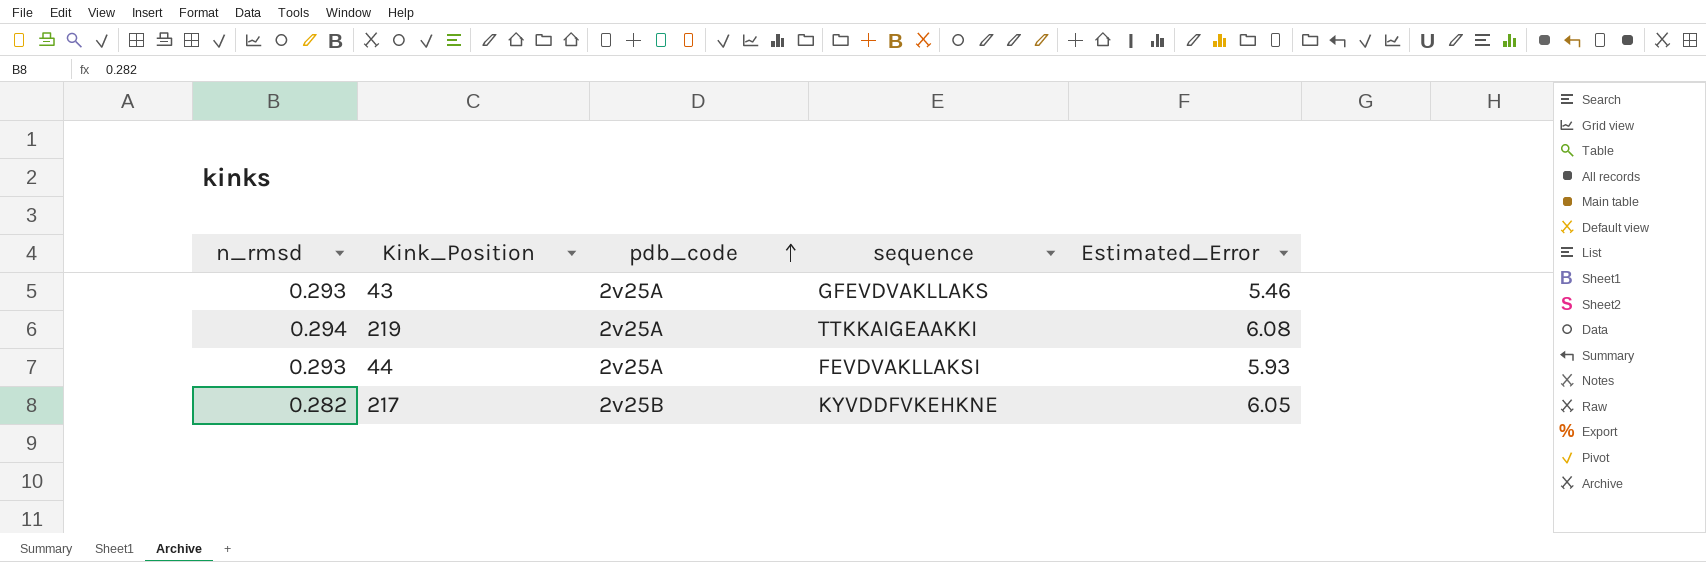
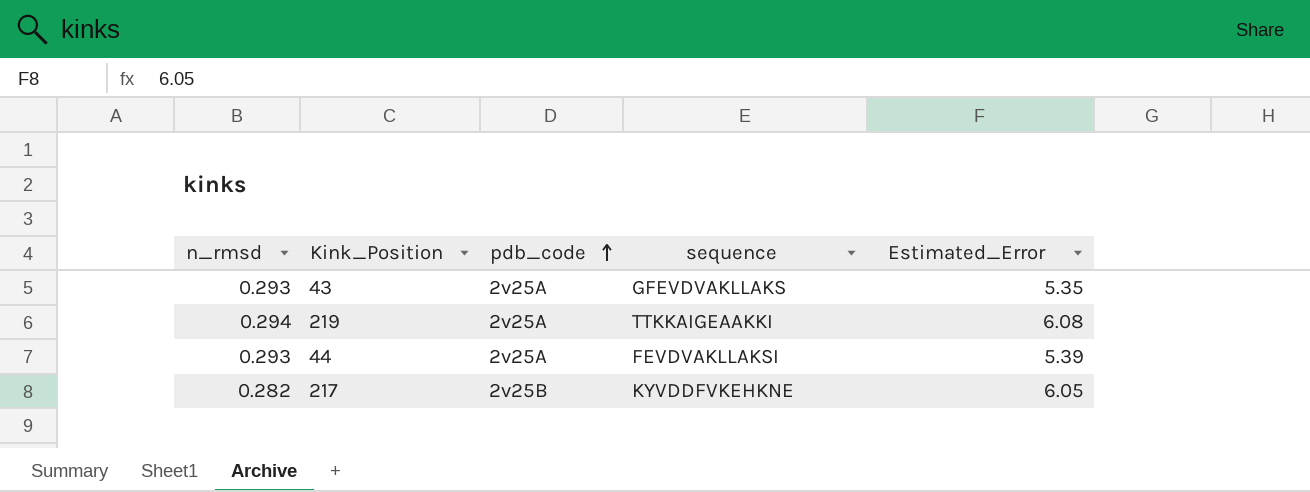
43 | Estimated_Error: 5.46 -> 5.35
44 | Estimated_Error: 5.93 -> 5.39

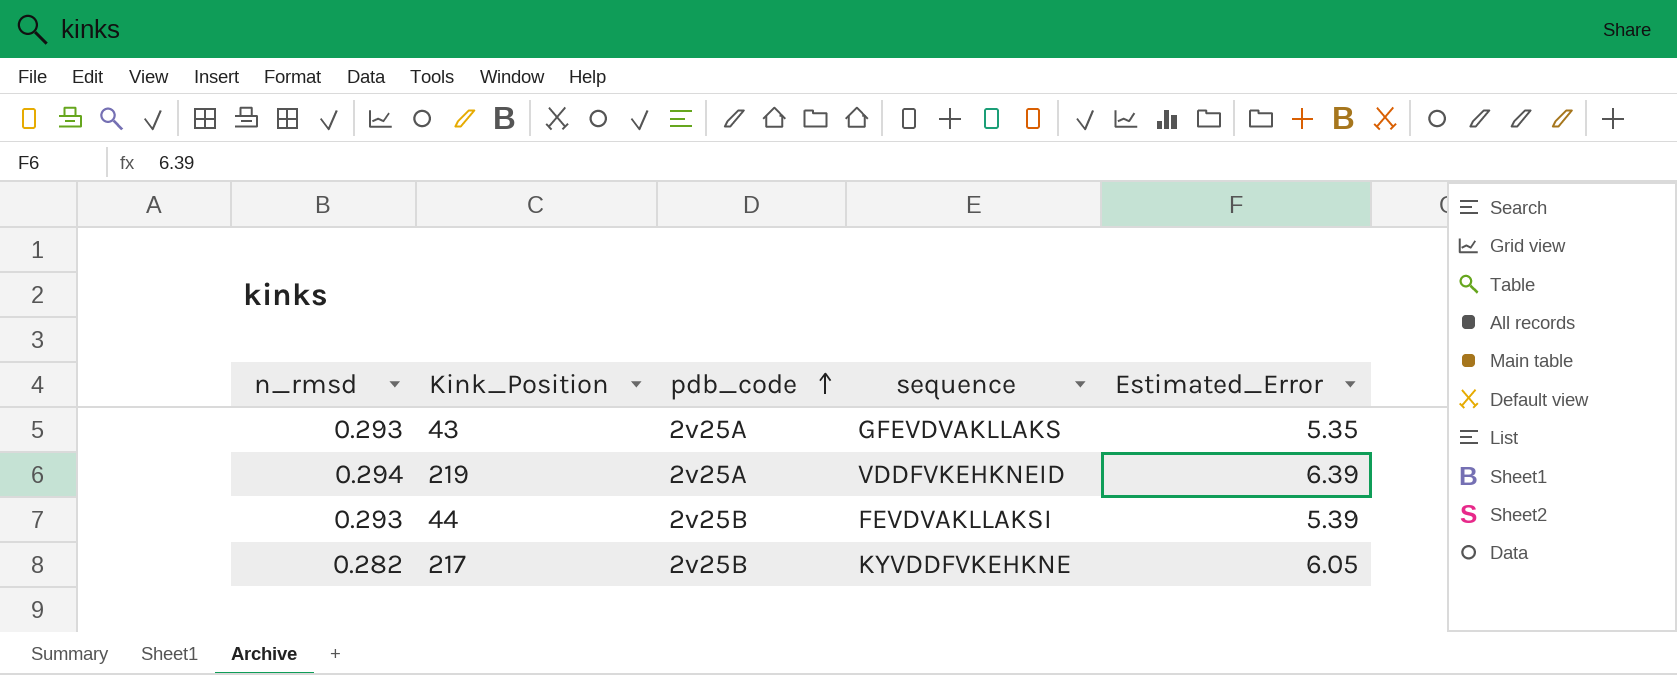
219 | sequence: TTKKAIGEAAKKI -> VDDFVKEHKNEID
219 | Estimated_Error: 6.08 -> 6.39
44 | pdb_code: 2v25A -> 2v25B

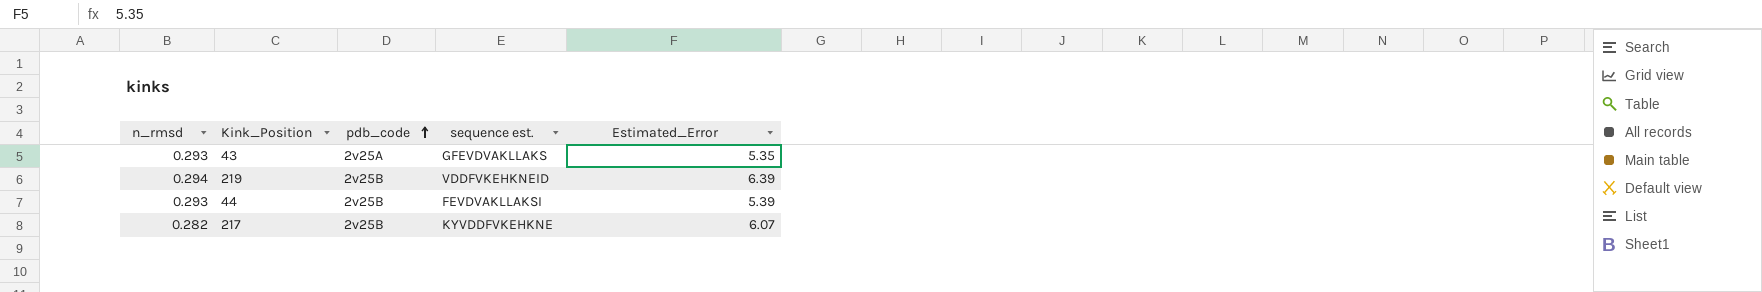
column name: sequence -> sequence est.
219 | pdb_code: 2v25A -> 2v25B
217 | Estimated_Error: 6.05 -> 6.07

